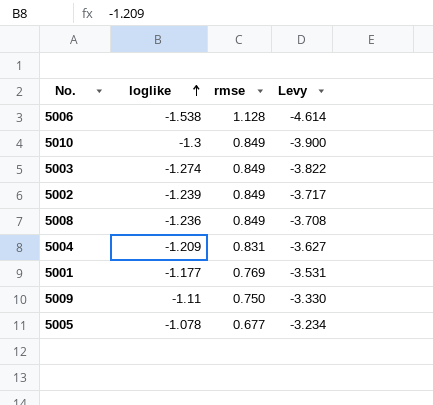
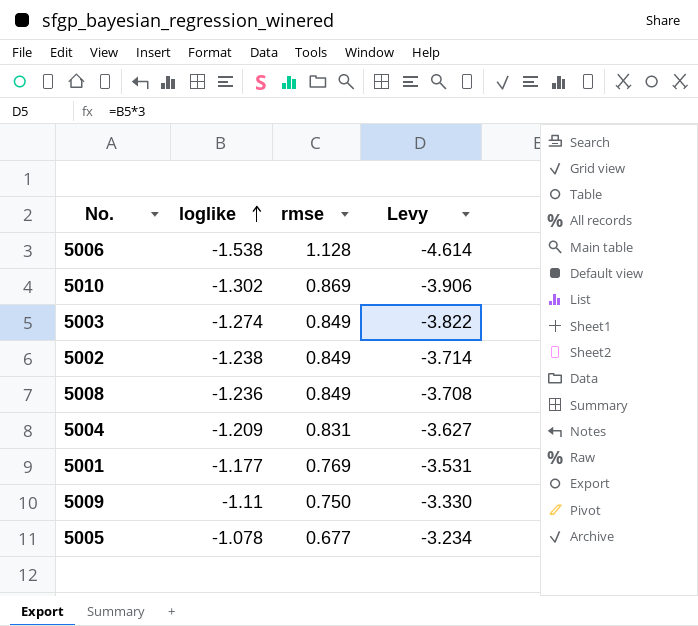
5010 | loglike: -1.3 -> -1.302
5010 | rmse: 0.849 -> 0.869
5010 | Levy: -3.900 -> -3.906
5002 | loglike: -1.239 -> -1.238
5002 | Levy: -3.717 -> -3.714

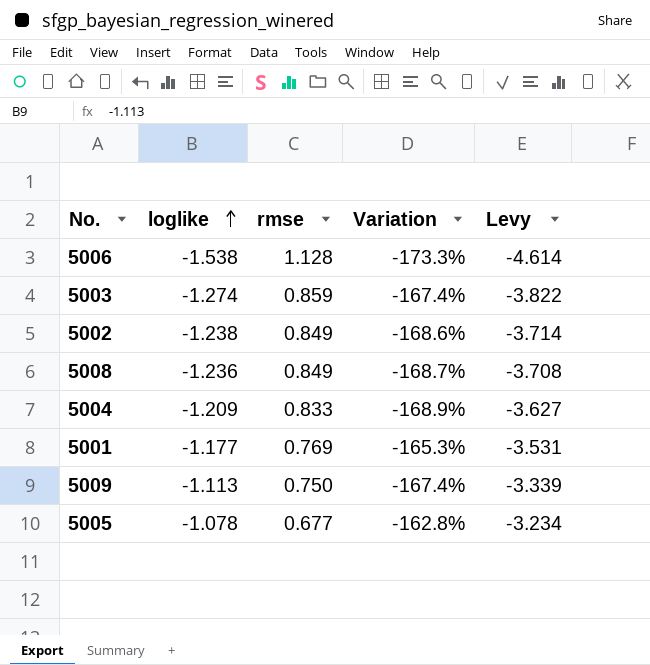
column Variation | formula: none -> ([rmse] - [loglike]) / [loglike]
row 5010: -1.302 | 0.869 | -3.906 -> none
5003 | rmse: 0.849 -> 0.859
5004 | rmse: 0.831 -> 0.833
5009 | loglike: -1.11 -> -1.113
5009 | Levy: -3.330 -> -3.339

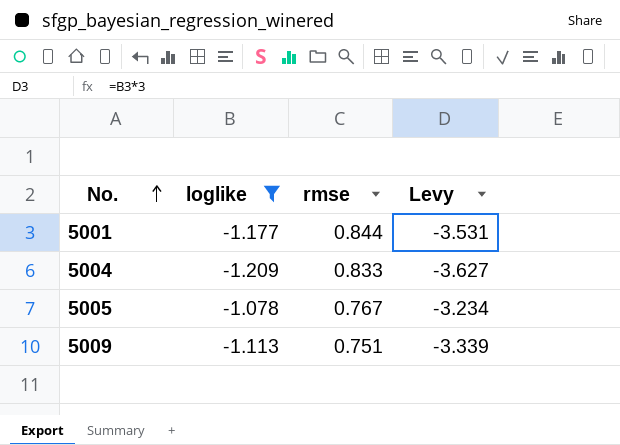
filter: none -> loglike >= -1.209
row order: loglike ascending -> No. ascending
column Variation | formula: ([rmse] - [loglike]) / [loglike] -> none
5001 | rmse: 0.769 -> 0.844
5005 | rmse: 0.677 -> 0.767
5009 | rmse: 0.750 -> 0.751

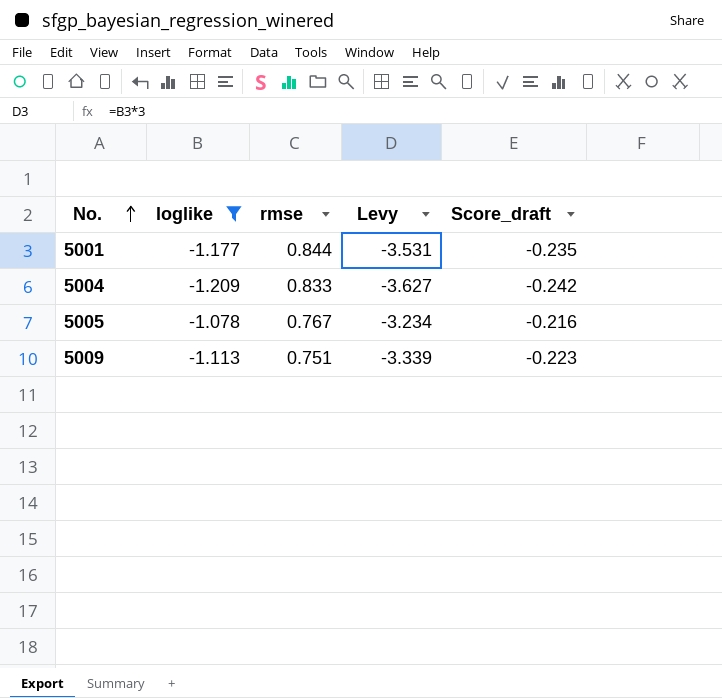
column Score_draft | formula: none -> [loglike] * 0.2

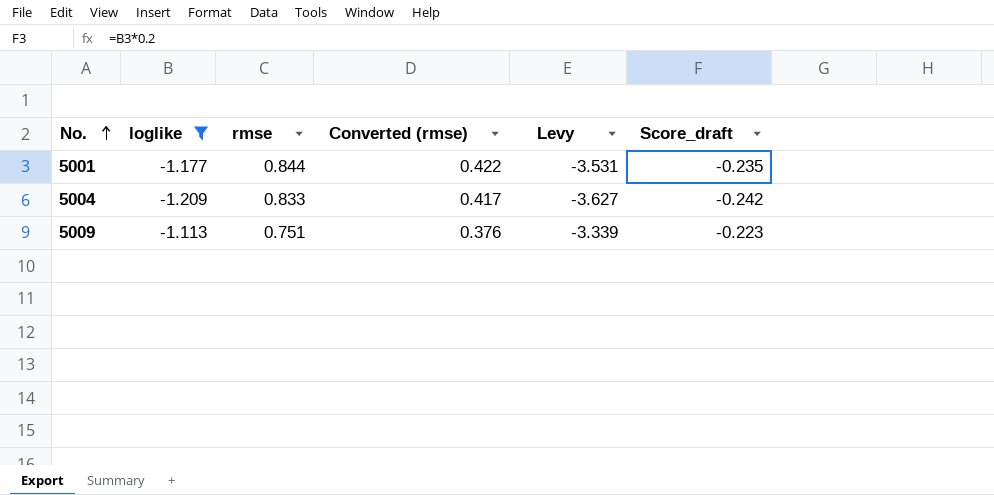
column Converted (rmse) | formula: none -> [rmse] * 0.5
row 5005: -1.078 | 0.767 | -3.234 | -0.216 -> none

